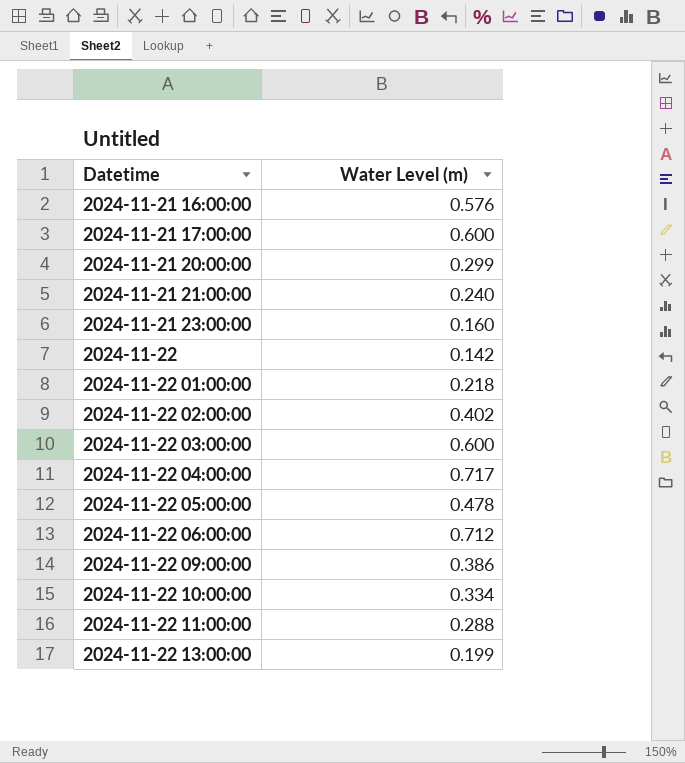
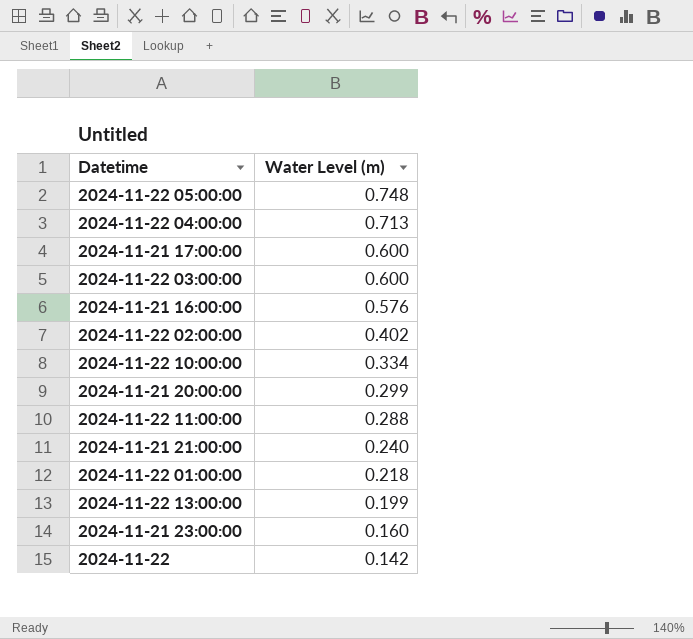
row order: Datetime ascending -> Water Level (m) descending
row 2024-11-22 06:00:00: 0.712 -> none
row 2024-11-22 09:00:00: 0.386 -> none
2024-11-22 05:00:00 | Water Level (m): 0.478 -> 0.748
2024-11-22 04:00:00 | Water Level (m): 0.717 -> 0.713

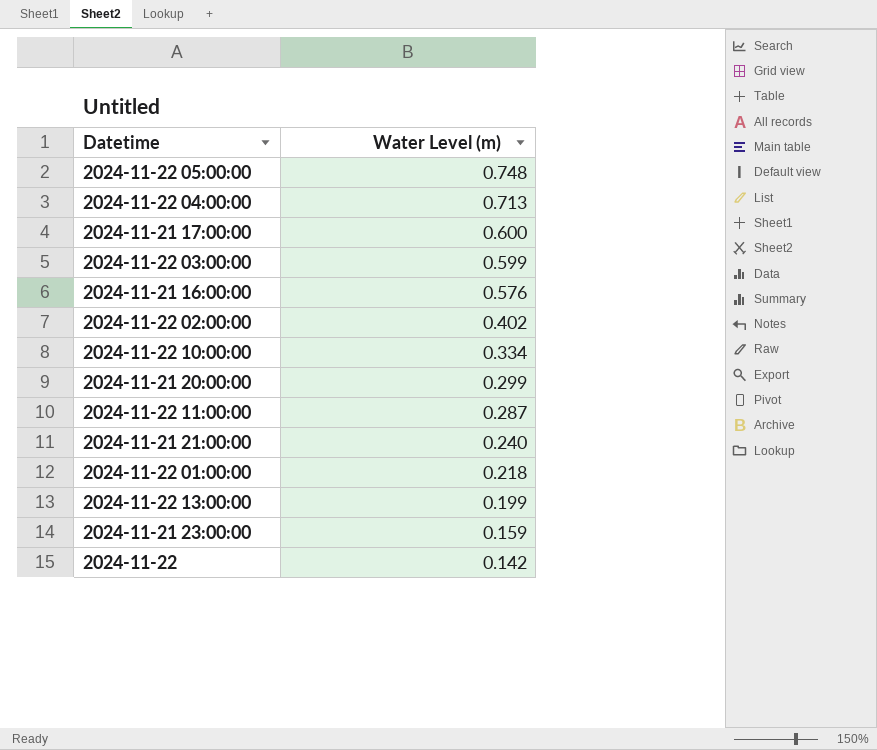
2024-11-22 03:00:00 | Water Level (m): 0.600 -> 0.599
2024-11-22 11:00:00 | Water Level (m): 0.288 -> 0.287
2024-11-21 23:00:00 | Water Level (m): 0.160 -> 0.159

